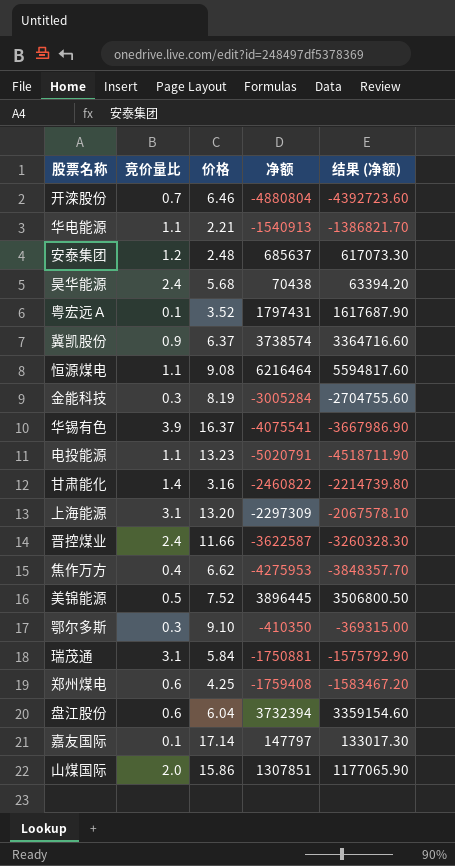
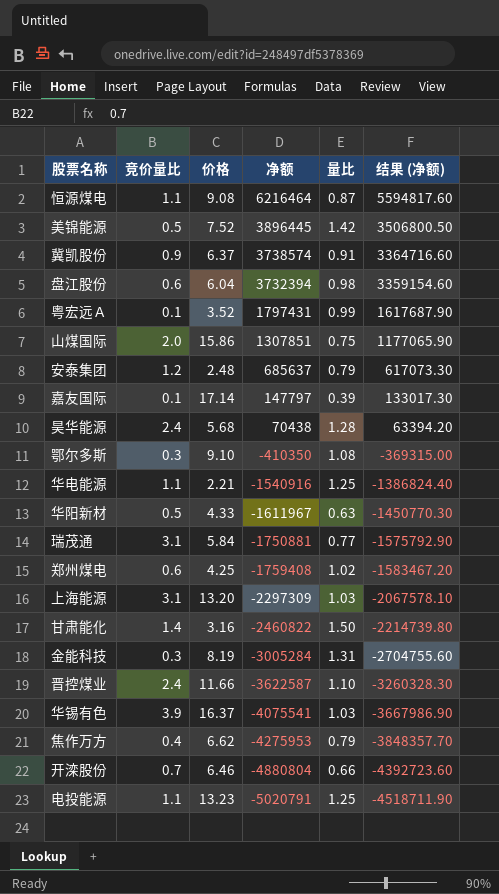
row order: none -> 净额 descending
column 量比 | position: none -> 5
华电能源 | 净额: -1540913 -> -1540916
华电能源 | 结果 (净额): -1386821.70 -> -1386824.40
row 华阳新材: none -> 0.5 | 4.33 | -1611967 | 0.63 | -1450770.30

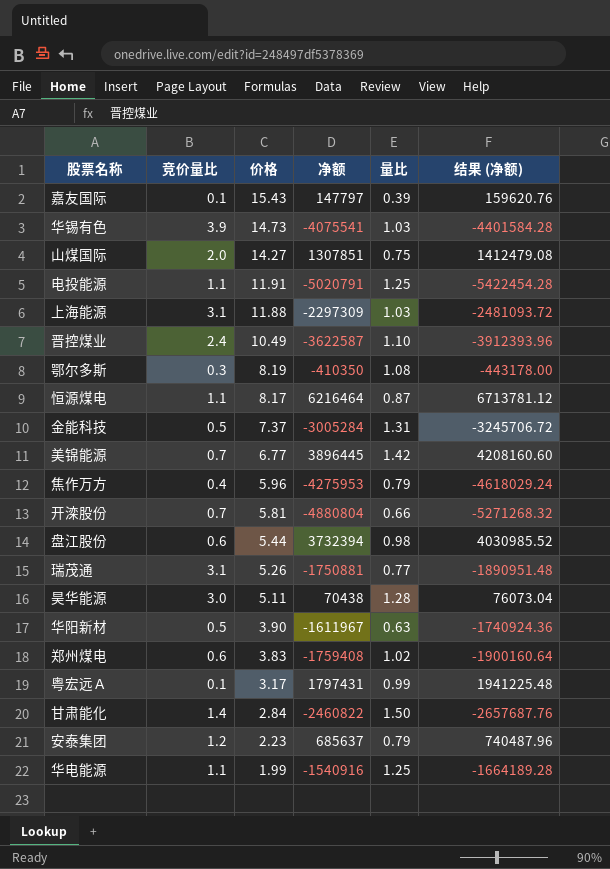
row order: 净额 descending -> 价格 descending
column 结果 (净额) | formula: [净额] * 0.9 -> [净额] * 1.08
row 冀凯股份: 0.9 | 6.37 | 3738574 | 0.91 | 3364716.60 -> none
嘉友国际 | 价格: 17.14 -> 15.43
华锡有色 | 价格: 16.37 -> 14.73
山煤国际 | 价格: 15.86 -> 14.27
电投能源 | 价格: 13.23 -> 11.91
上海能源 | 价格: 13.20 -> 11.88
晋控煤业 | 价格: 11.66 -> 10.49
鄂尔多斯 | 价格: 9.10 -> 8.19
恒源煤电 | 价格: 9.08 -> 8.17
金能科技 | 竞价量比: 0.3 -> 0.5
金能科技 | 价格: 8.19 -> 7.37
美锦能源 | 竞价量比: 0.5 -> 0.7
美锦能源 | 价格: 7.52 -> 6.77
焦作万方 | 价格: 6.62 -> 5.96
开滦股份 | 价格: 6.46 -> 5.81
盘江股份 | 价格: 6.04 -> 5.44
瑞茂通 | 价格: 5.84 -> 5.26
昊华能源 | 竞价量比: 2.4 -> 3.0
昊华能源 | 价格: 5.68 -> 5.11
华阳新材 | 价格: 4.33 -> 3.90
郑州煤电 | 价格: 4.25 -> 3.83
粤宏远Ａ | 价格: 3.52 -> 3.17
甘肃能化 | 价格: 3.16 -> 2.84
安泰集团 | 价格: 2.48 -> 2.23
华电能源 | 价格: 2.21 -> 1.99

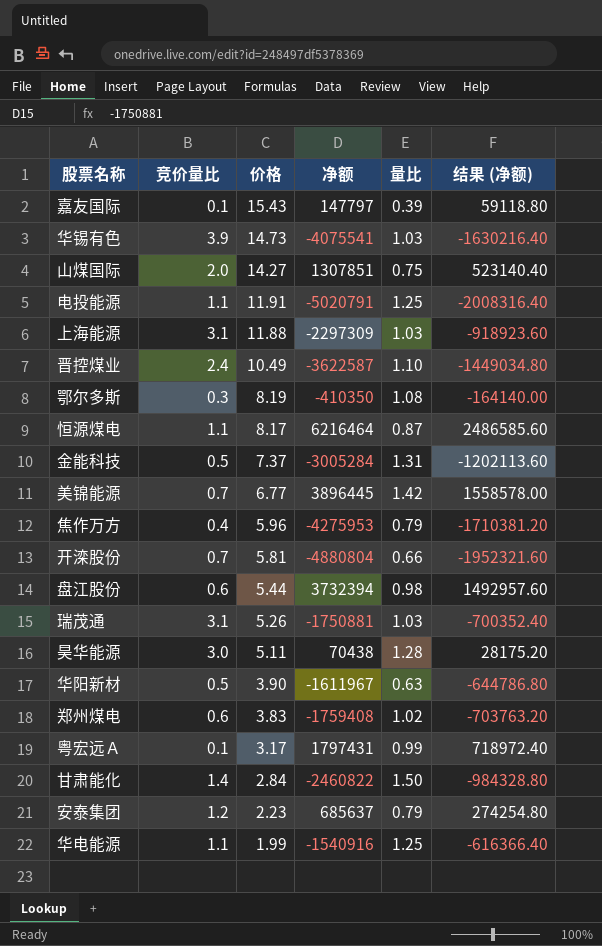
column 结果 (净额) | formula: [净额] * 1.08 -> [净额] * 0.4
瑞茂通 | 量比: 0.77 -> 1.03

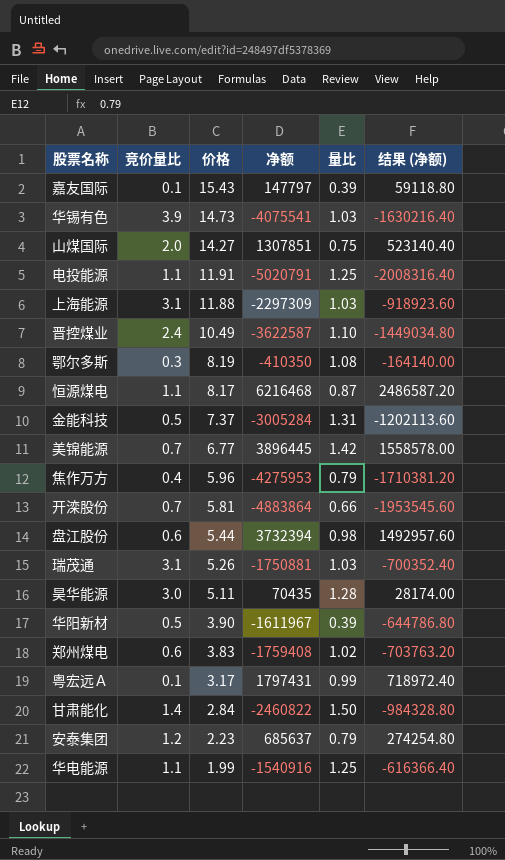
恒源煤电 | 净额: 6216464 -> 6216468
恒源煤电 | 结果 (净额): 2486585.60 -> 2486587.20
开滦股份 | 净额: -4880804 -> -4883864
开滦股份 | 结果 (净额): -1952321.60 -> -1953545.60
昊华能源 | 净额: 70438 -> 70435
昊华能源 | 结果 (净额): 28175.20 -> 28174.00
华阳新材 | 量比: 0.63 -> 0.39

